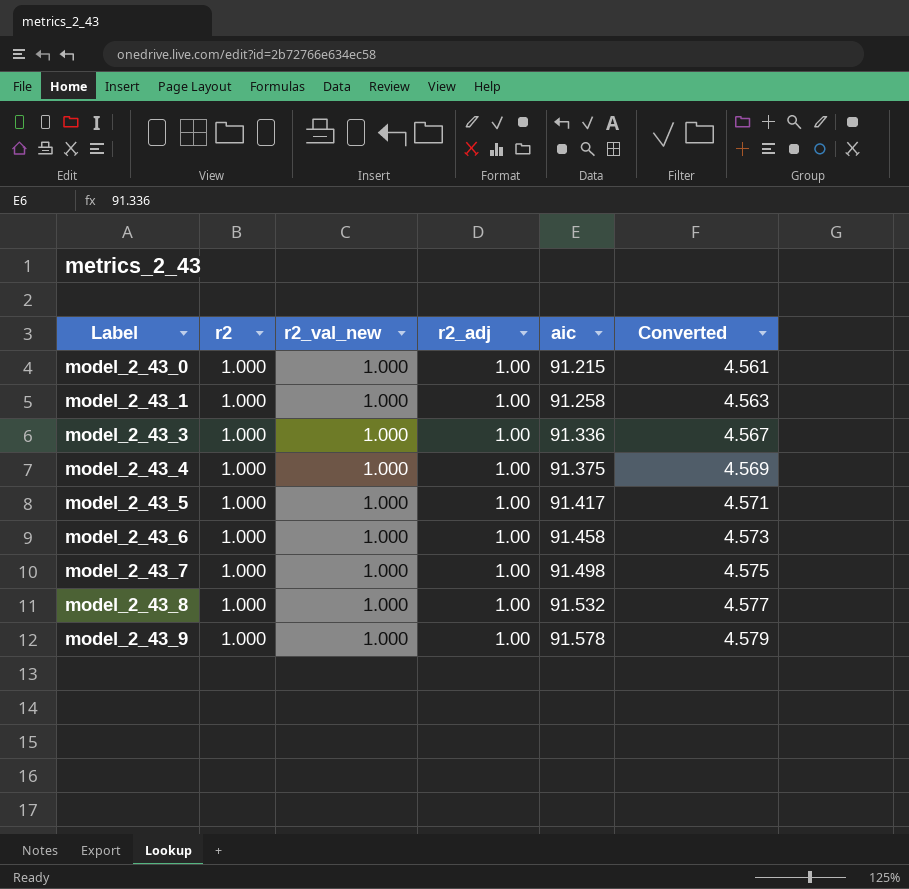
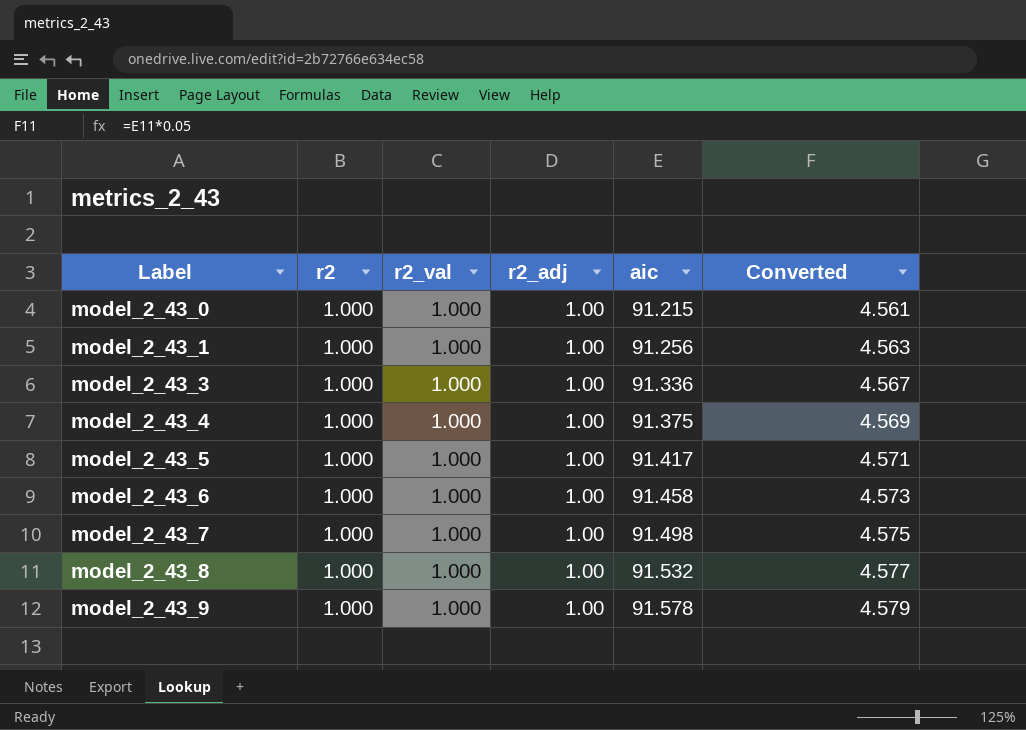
column name: r2_val_new -> r2_val
model_2_43_1 | aic: 91.258 -> 91.256

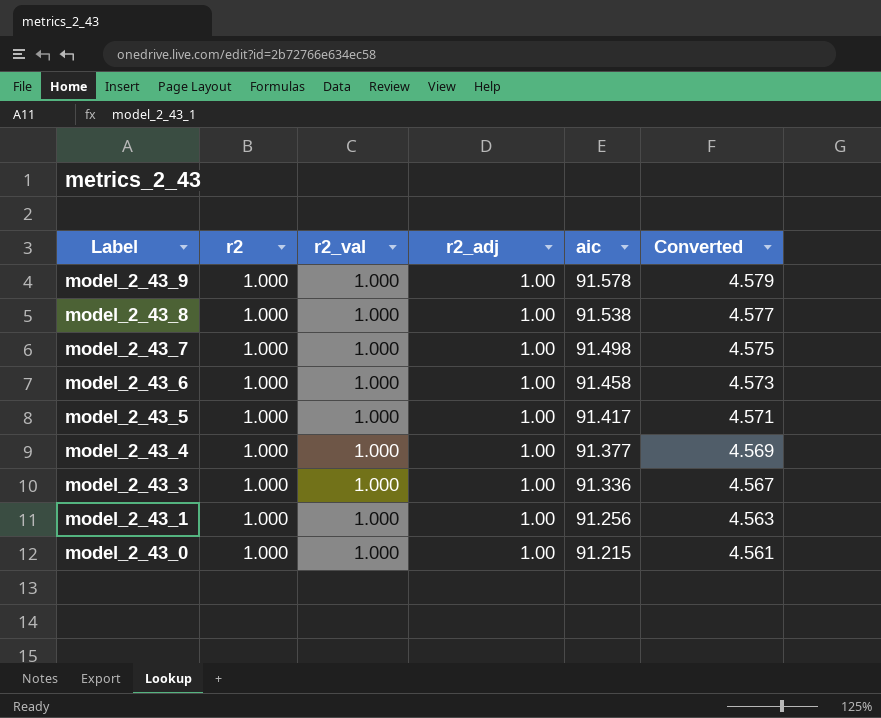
row order: Label ascending -> Label descending
model_2_43_8 | aic: 91.532 -> 91.538
model_2_43_4 | aic: 91.375 -> 91.377

